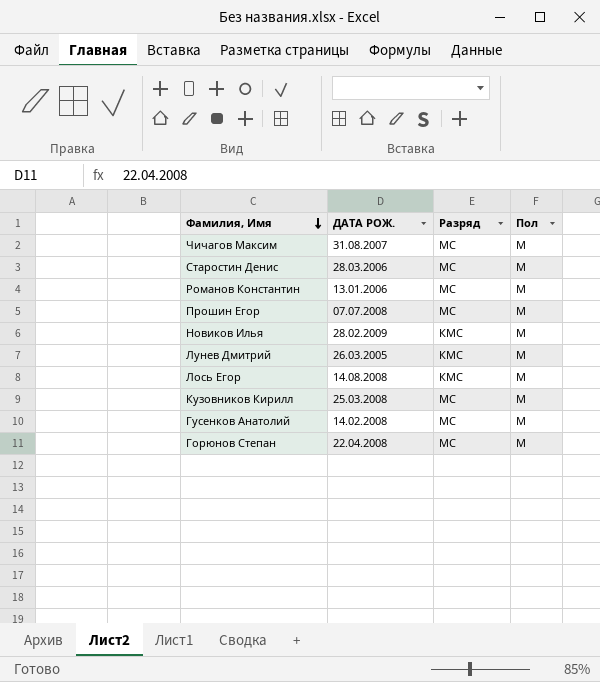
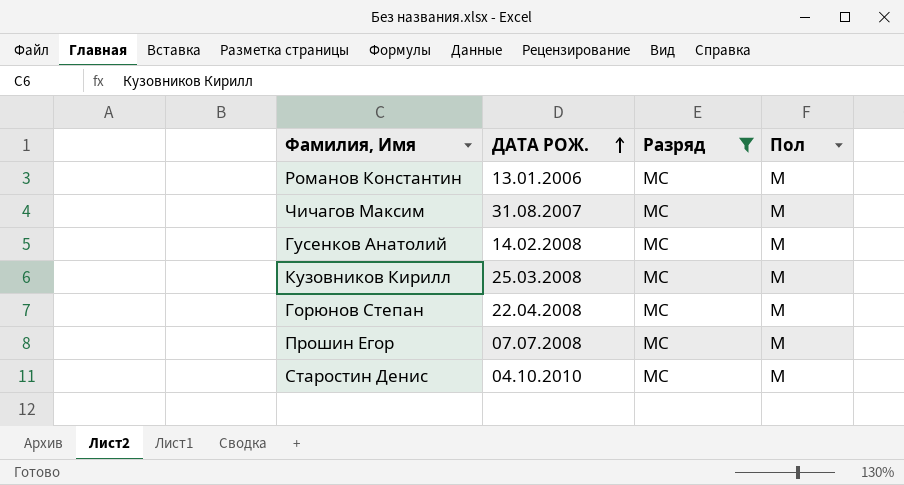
filter: none -> Разряд = МС
row order: Фамилия, Имя descending -> ДАТА РОЖ. ascending
Старостин Денис | ДАТА РОЖ.: 28.03.2006 -> 04.10.2010

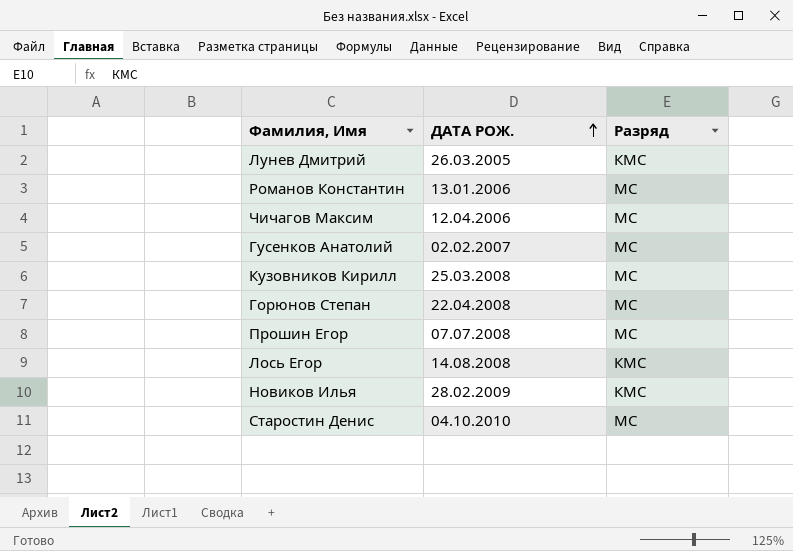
filter: Разряд = МС -> none
column Пол | position: 4 -> none
Чичагов Максим | ДАТА РОЖ.: 31.08.2007 -> 12.04.2006
Гусенков Анатолий | ДАТА РОЖ.: 14.02.2008 -> 02.02.2007

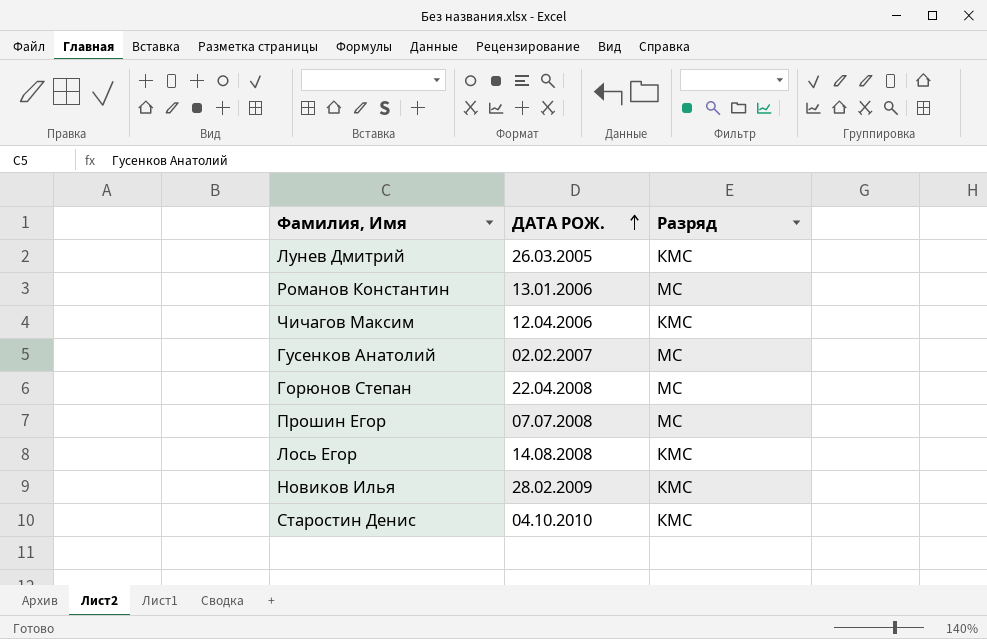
row Кузовников Кирилл: 25.03.2008 | МС -> none
Чичагов Максим | Разряд: МС -> КМС
Старостин Денис | Разряд: МС -> КМС

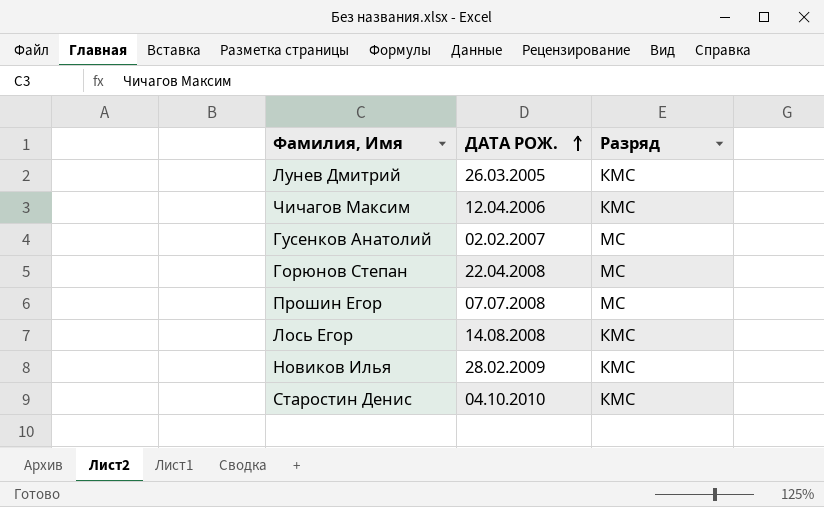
row Романов Константин: 13.01.2006 | МС -> none

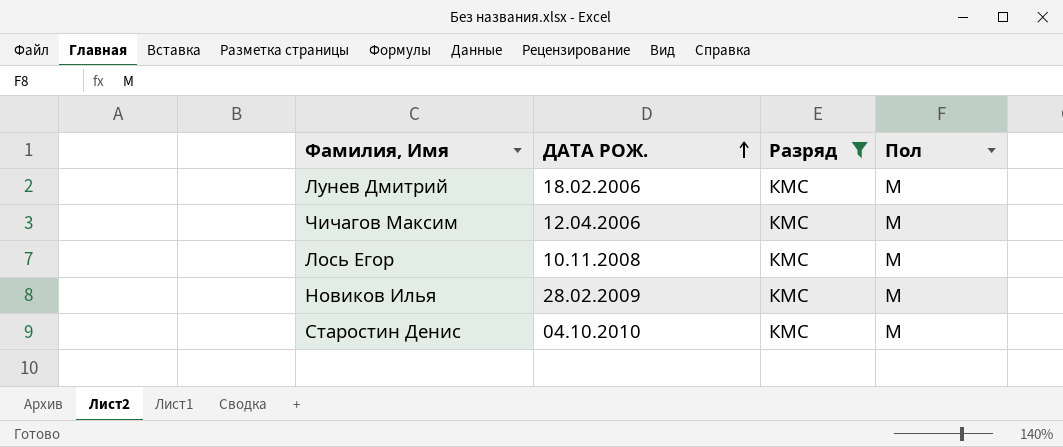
filter: none -> Разряд = КМС
column Пол | position: none -> 4
Лунев Дмитрий | ДАТА РОЖ.: 26.03.2005 -> 18.02.2006
Лось Егор | ДАТА РОЖ.: 14.08.2008 -> 10.11.2008

